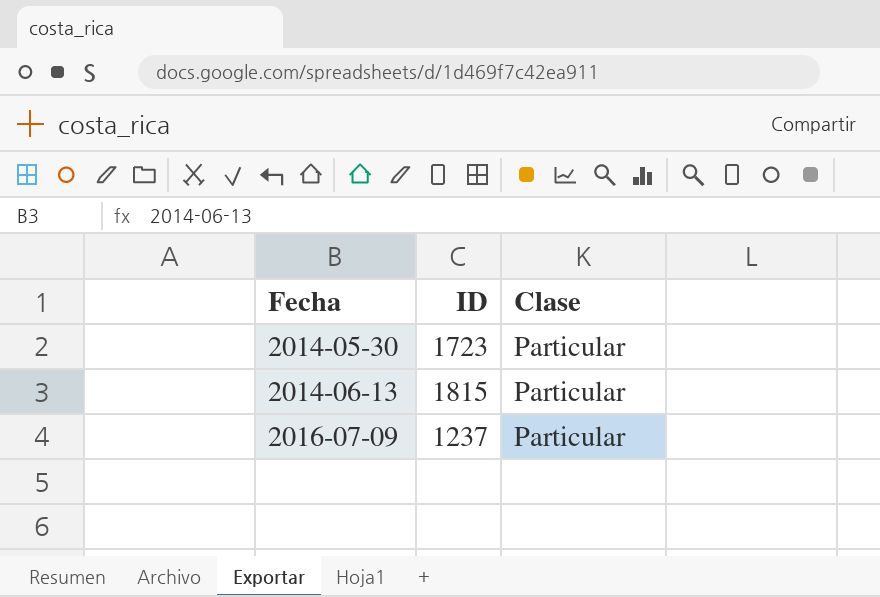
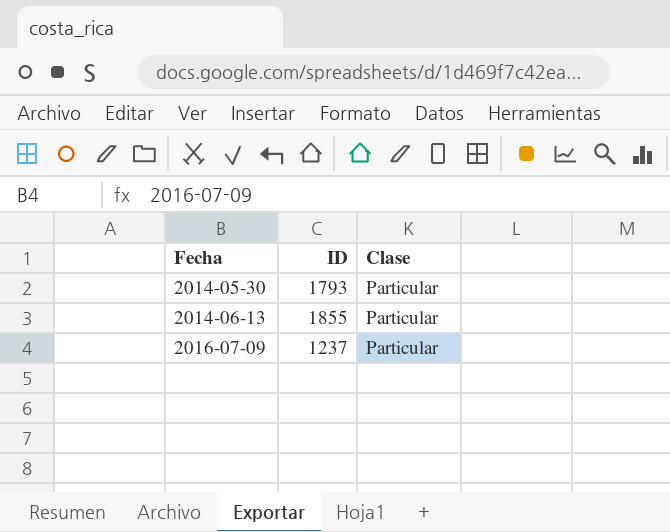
2014-05-30 | ID: 1723 -> 1793
2014-06-13 | ID: 1815 -> 1855

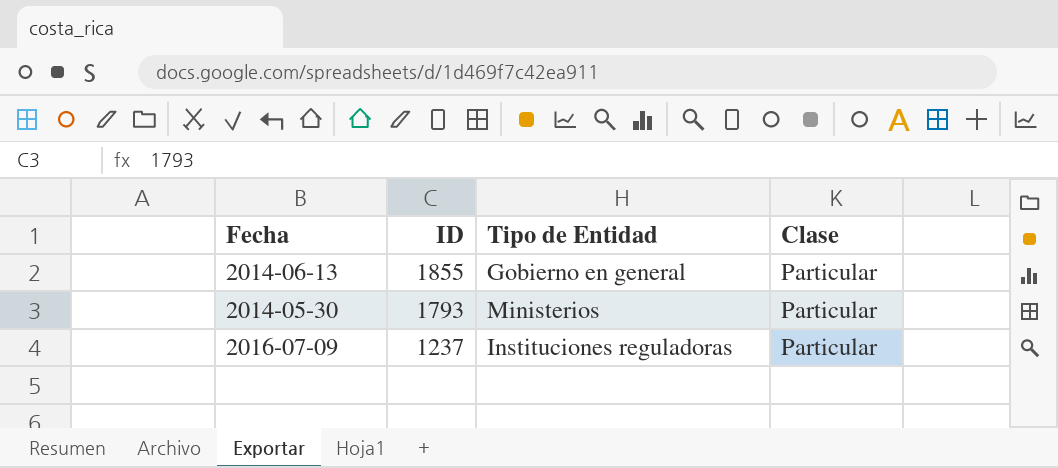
row order: Fecha ascending -> ID descending
column Tipo de Entidad | position: none -> 3

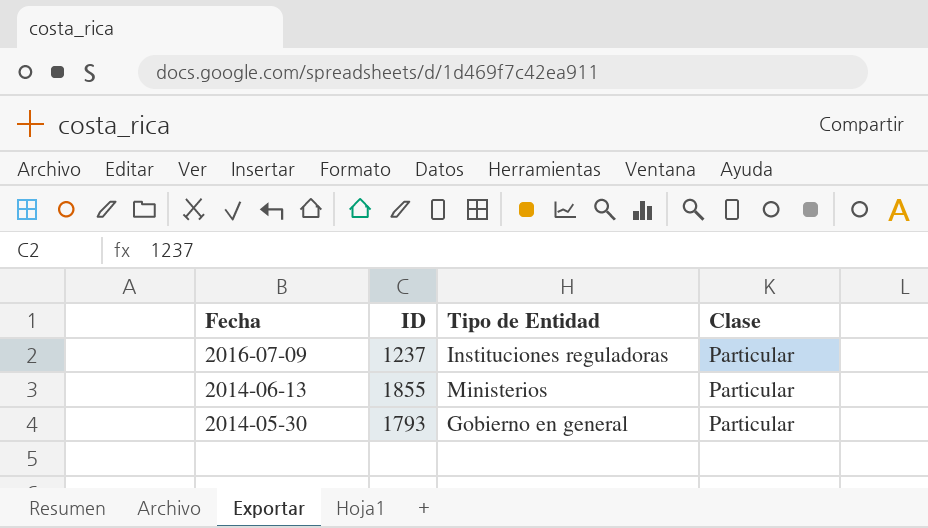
row order: ID descending -> Fecha descending
2014-06-13 | Tipo de Entidad: Gobierno en general -> Ministerios
2014-05-30 | Tipo de Entidad: Ministerios -> Gobierno en general

